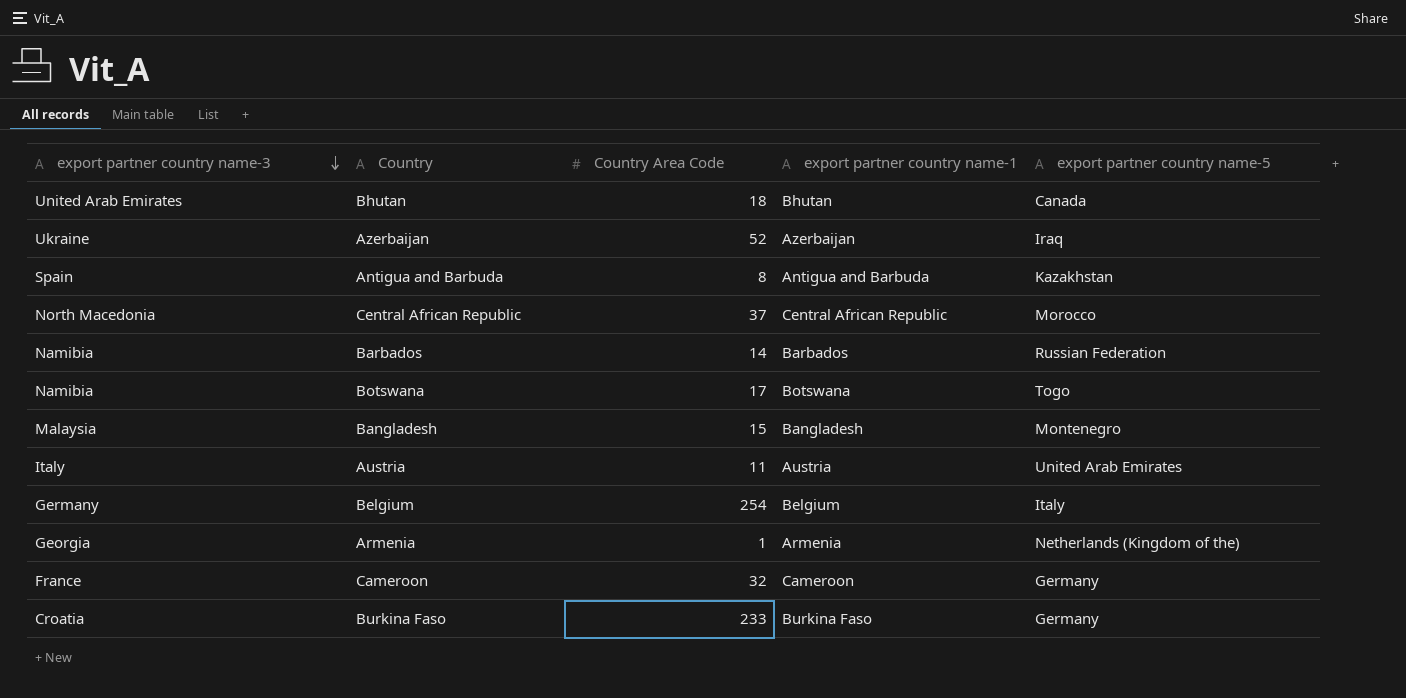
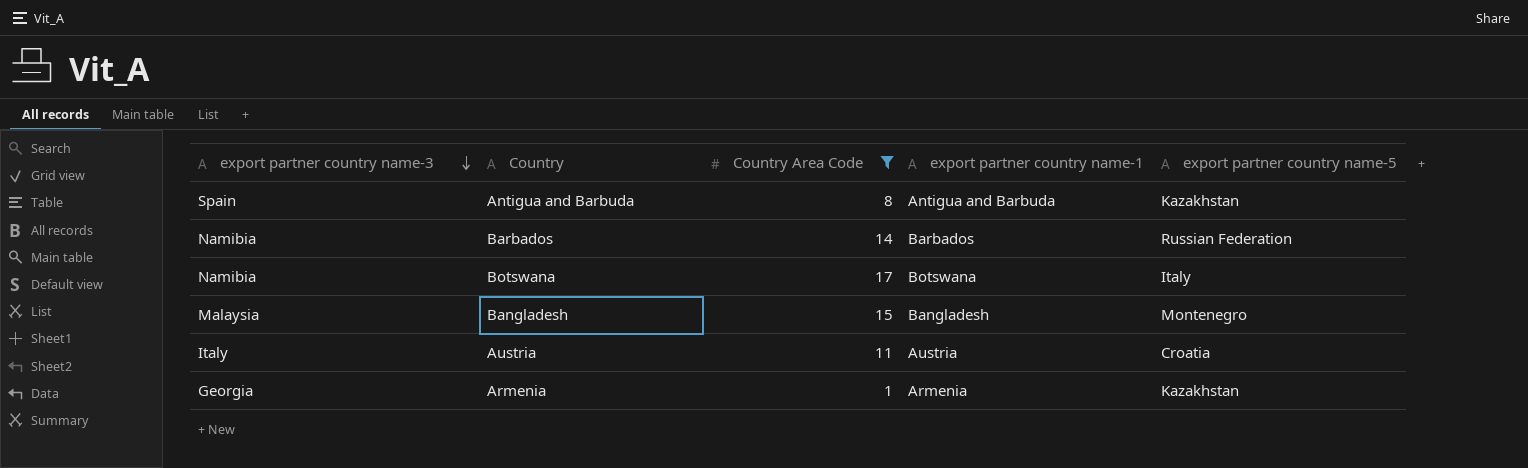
filter: none -> Country Area Code <= 17
Botswana | export partner country name-5: Togo -> Italy
Austria | export partner country name-5: United Arab Emirates -> Croatia
Armenia | export partner country name-5: Netherlands (Kingdom of the) -> Kazakhstan

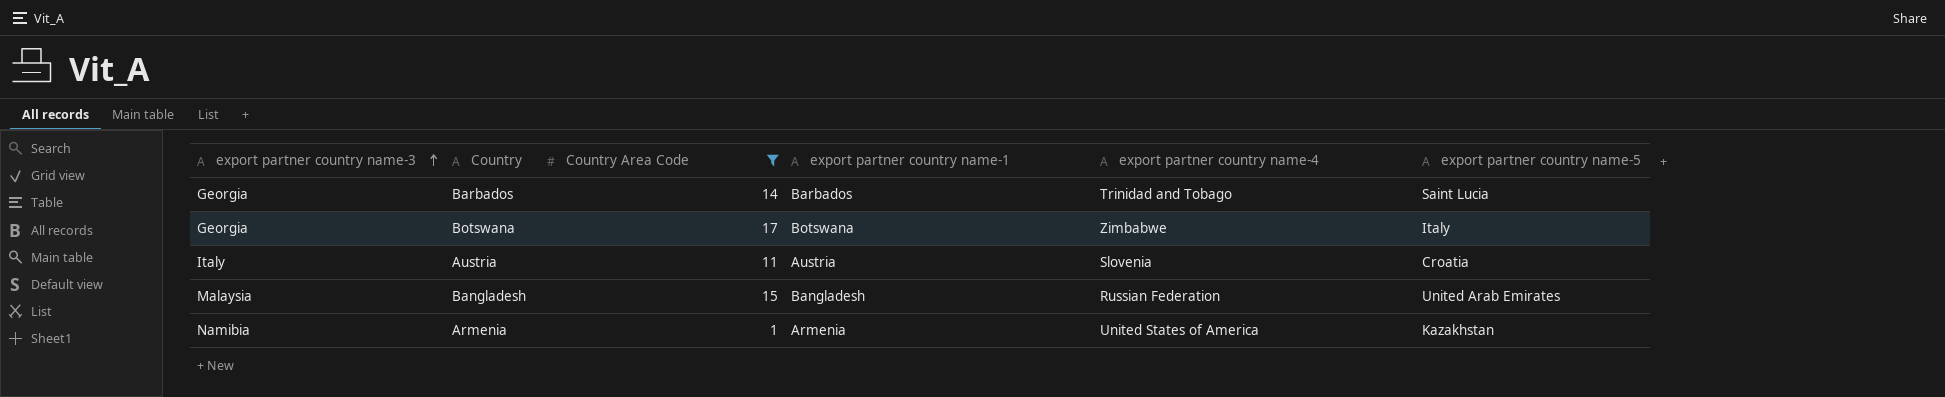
row order: export partner country name-3 descending -> export partner country name-3 ascending
column export partner country name-4 | position: none -> 5
row Antigua and Barbuda: Spain | 8 | Antigua and Barbuda | Kazakhstan -> none
Barbados | export partner country name-3: Namibia -> Georgia
Barbados | export partner country name-5: Russian Federation -> Saint Lucia
Botswana | export partner country name-3: Namibia -> Georgia
Bangladesh | export partner country name-5: Montenegro -> United Arab Emirates
Armenia | export partner country name-3: Georgia -> Namibia

